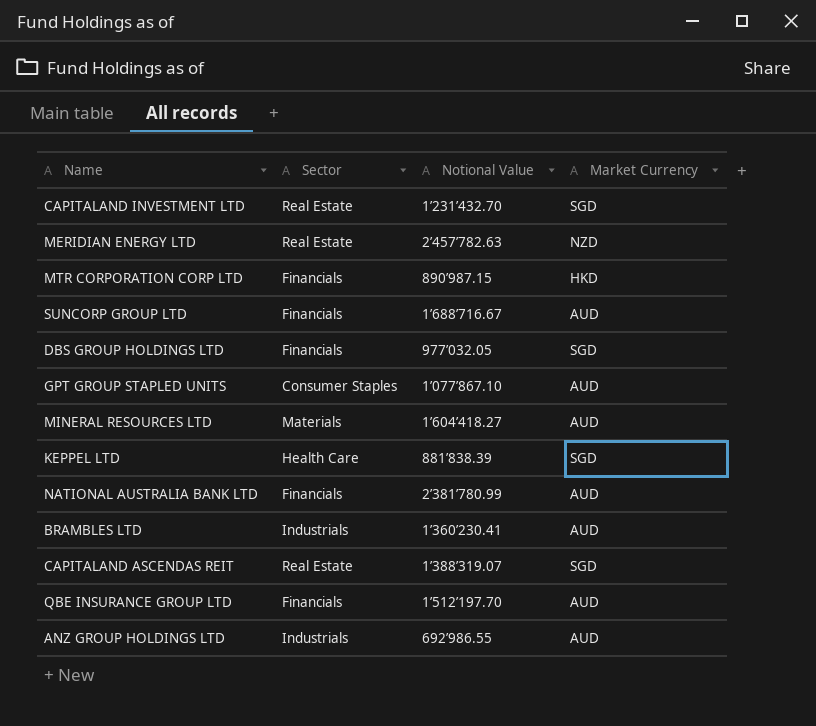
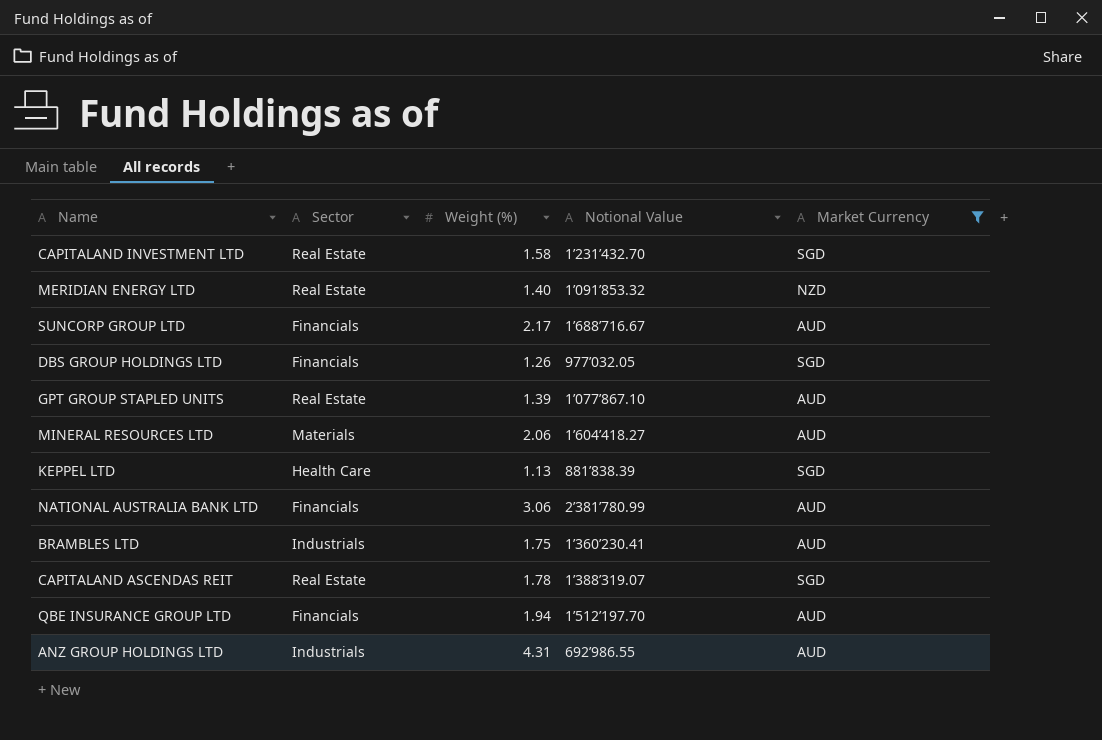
filter: none -> Market Currency != HKD
column Weight (%) | position: none -> 3
MERIDIAN ENERGY LTD | Notional Value: 2’457’782.63 -> 1’091’853.32
GPT GROUP STAPLED UNITS | Sector: Consumer Staples -> Real Estate

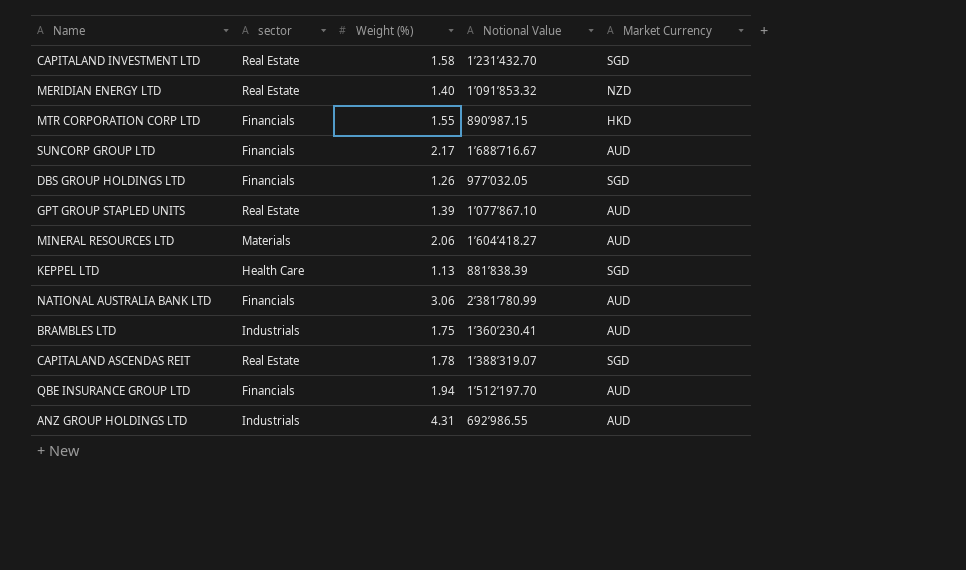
filter: Market Currency != HKD -> none
column name: Sector -> sector

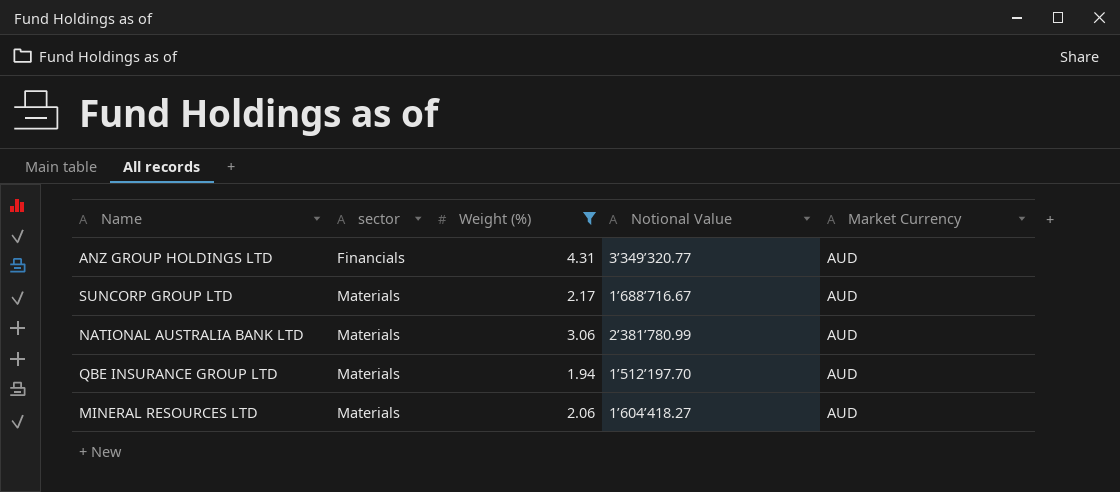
filter: none -> Weight (%) >= 1.94
row order: none -> sector ascending
ANZ GROUP HOLDINGS LTD | sector: Industrials -> Financials
ANZ GROUP HOLDINGS LTD | Notional Value: 692’986.55 -> 3’349’320.77
SUNCORP GROUP LTD | sector: Financials -> Materials
NATIONAL AUSTRALIA BANK LTD | sector: Financials -> Materials
QBE INSURANCE GROUP LTD | sector: Financials -> Materials

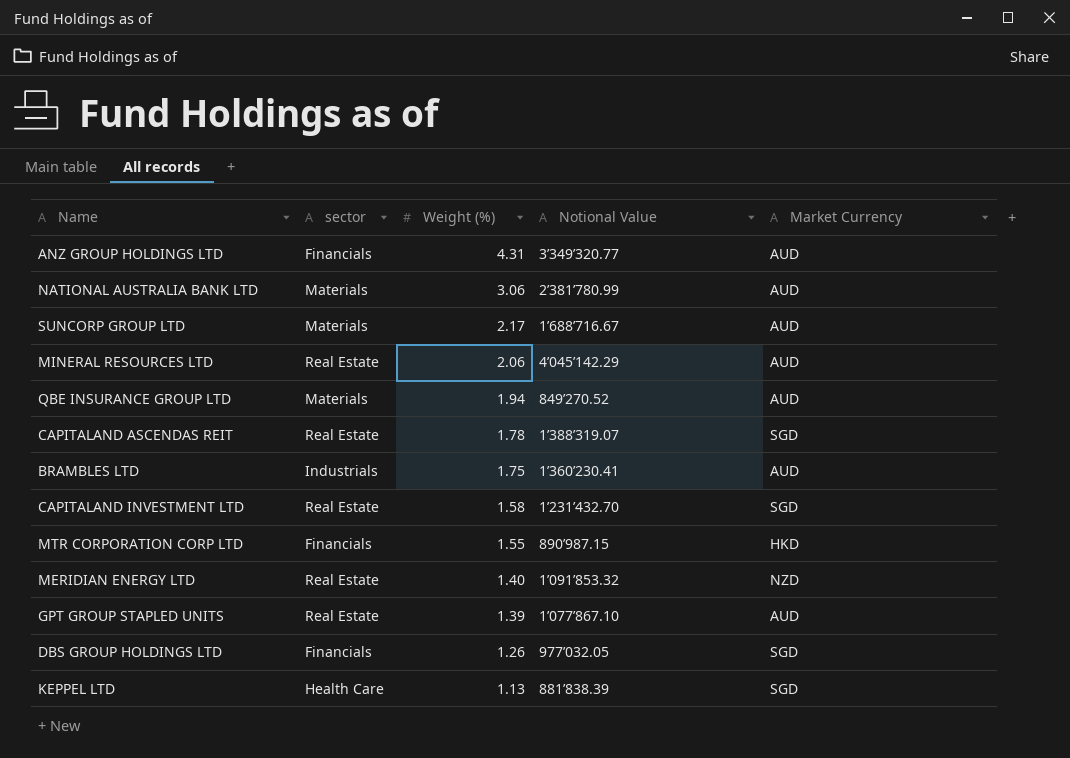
filter: Weight (%) >= 1.94 -> none
row order: sector ascending -> Weight (%) descending
MINERAL RESOURCES LTD | sector: Materials -> Real Estate
MINERAL RESOURCES LTD | Notional Value: 1’604’418.27 -> 4’045’142.29
QBE INSURANCE GROUP LTD | Notional Value: 1’512’197.70 -> 849’270.52

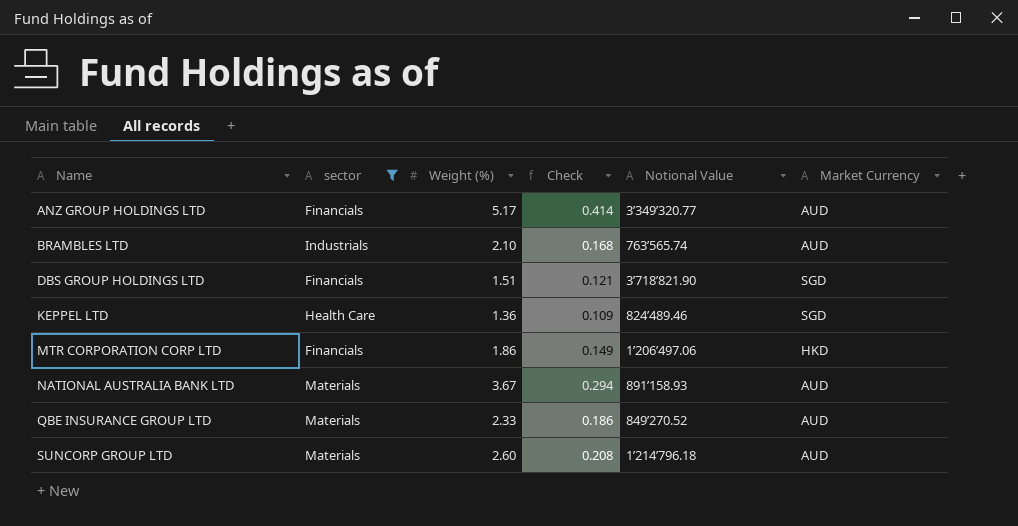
filter: none -> sector != Real Estate
row order: Weight (%) descending -> Name ascending
column Check | formula: none -> [Weight (%)] * 0.08
ANZ GROUP HOLDINGS LTD | Weight (%): 4.31 -> 5.17
BRAMBLES LTD | Weight (%): 1.75 -> 2.10
BRAMBLES LTD | Notional Value: 1’360’230.41 -> 763’565.74
DBS GROUP HOLDINGS LTD | Weight (%): 1.26 -> 1.51
DBS GROUP HOLDINGS LTD | Notional Value: 977’032.05 -> 3’718’821.90
KEPPEL LTD | Weight (%): 1.13 -> 1.36
KEPPEL LTD | Notional Value: 881’838.39 -> 824’489.46
MTR CORPORATION CORP LTD | Weight (%): 1.55 -> 1.86
MTR CORPORATION CORP LTD | Notional Value: 890’987.15 -> 1’206’497.06
NATIONAL AUSTRALIA BANK LTD | Weight (%): 3.06 -> 3.67
NATIONAL AUSTRALIA BANK LTD | Notional Value: 2’381’780.99 -> 891’158.93
QBE INSURANCE GROUP LTD | Weight (%): 1.94 -> 2.33
SUNCORP GROUP LTD | Weight (%): 2.17 -> 2.60
SUNCORP GROUP LTD | Notional Value: 1’688’716.67 -> 1’214’796.18

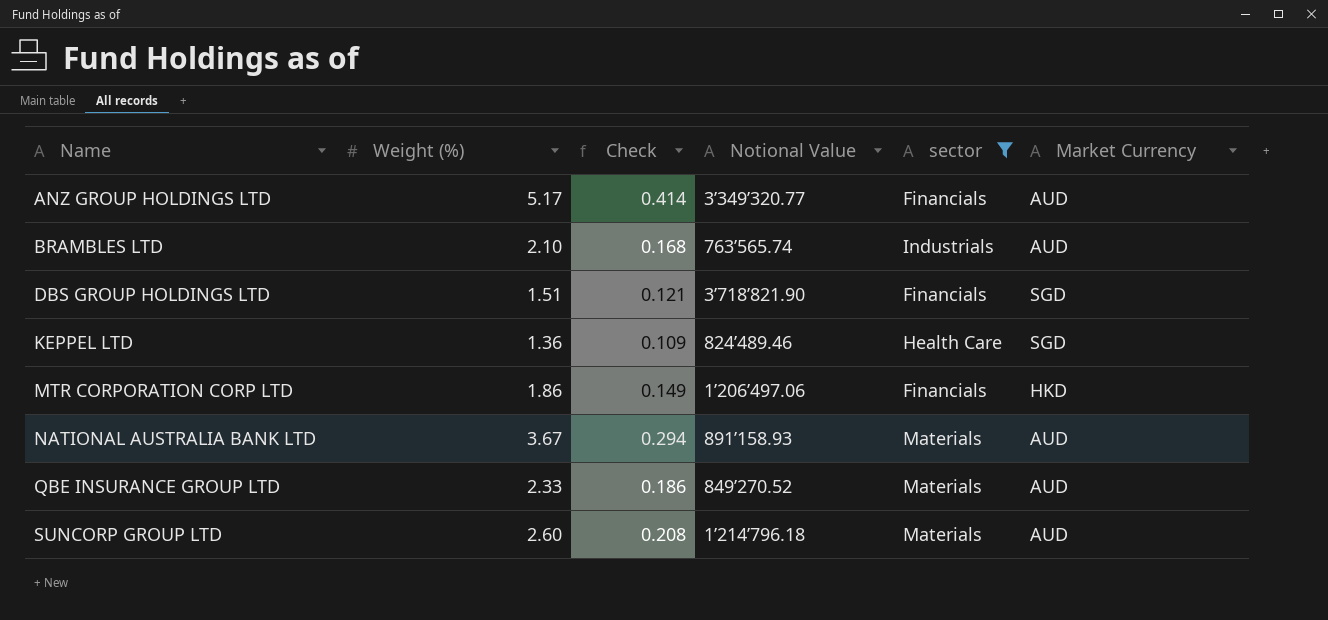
column sector | position: 2 -> 5

